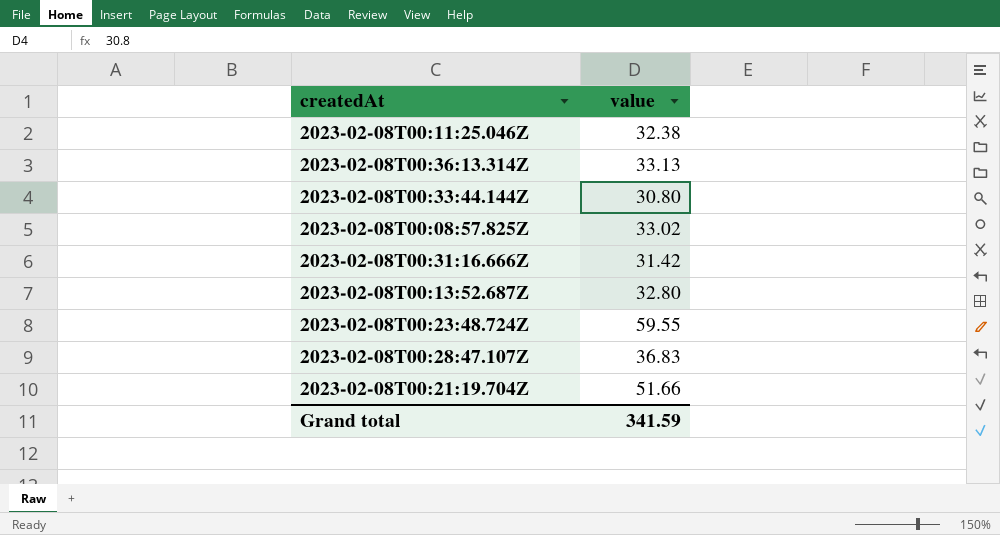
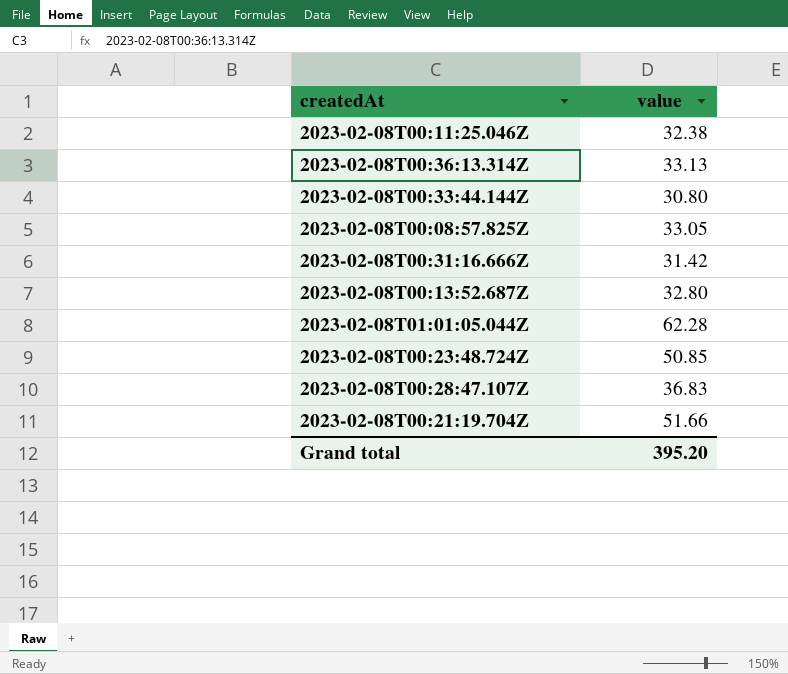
2023-02-08T00:08:57.825Z | value: 33.02 -> 33.05
row 2023-02-08T01:01:05.044Z: none -> 62.28
2023-02-08T00:23:48.724Z | value: 59.55 -> 50.85
Grand total | value: 341.59 -> 395.20

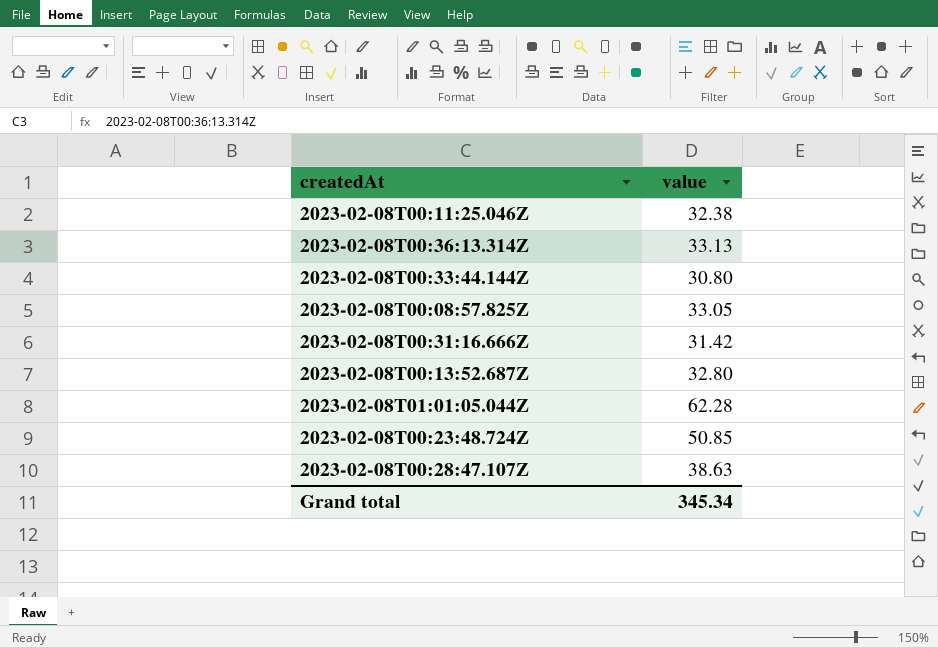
row 2023-02-08T00:21:19.704Z: 51.66 -> none
2023-02-08T00:28:47.107Z | value: 36.83 -> 38.63
Grand total | value: 395.20 -> 345.34

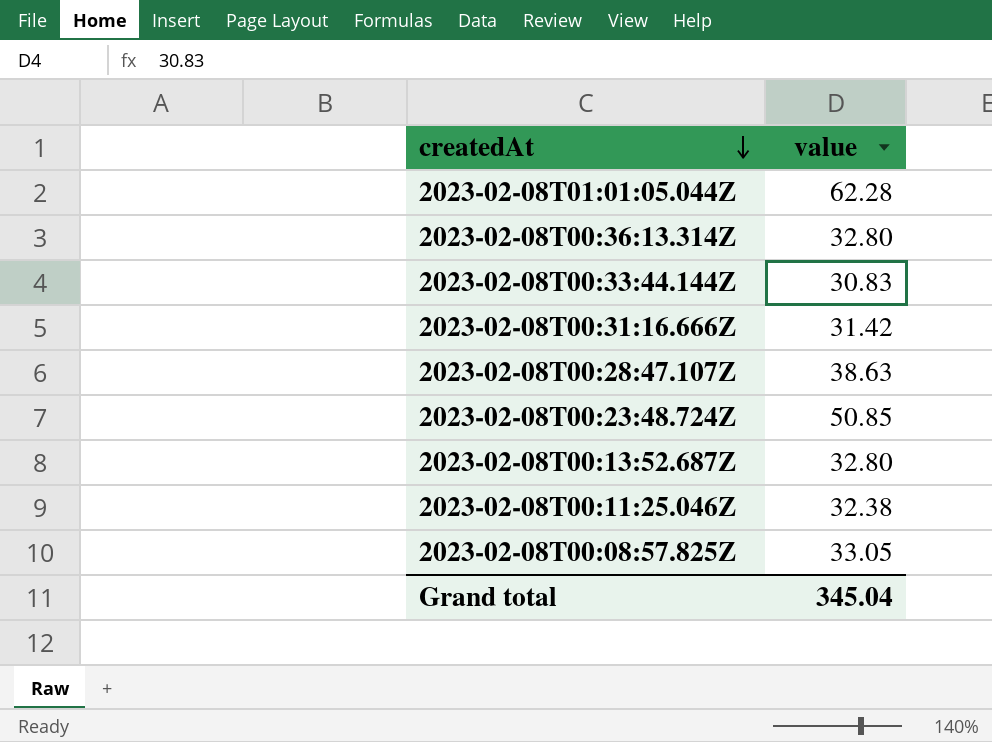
row order: none -> createdAt descending
2023-02-08T00:36:13.314Z | value: 33.13 -> 32.80
2023-02-08T00:33:44.144Z | value: 30.80 -> 30.83
Grand total | value: 345.34 -> 345.04

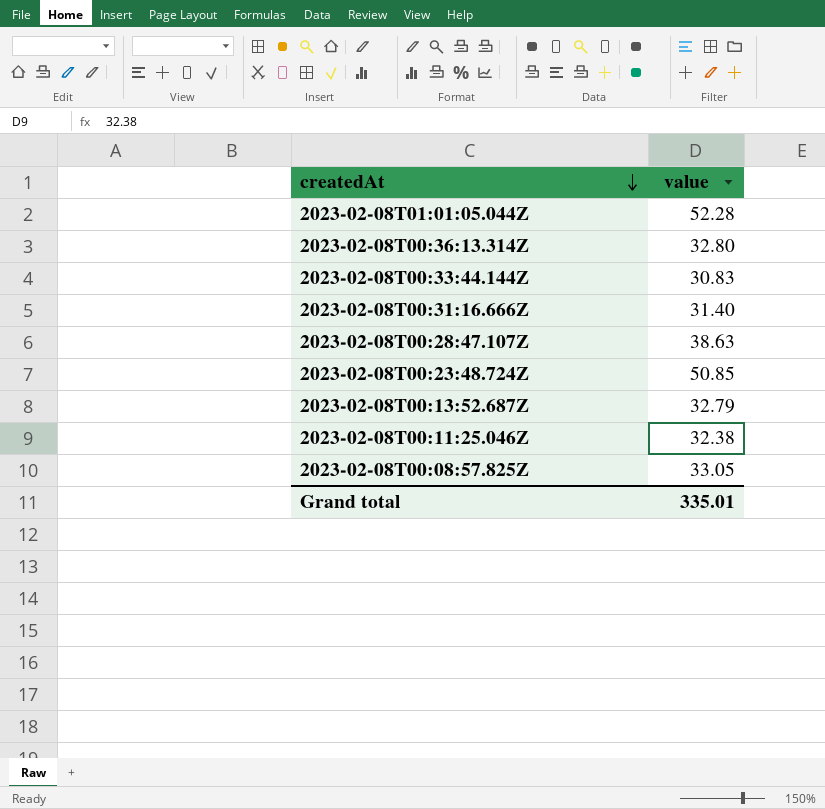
2023-02-08T01:01:05.044Z | value: 62.28 -> 52.28
2023-02-08T00:31:16.666Z | value: 31.42 -> 31.40
2023-02-08T00:13:52.687Z | value: 32.80 -> 32.79
Grand total | value: 345.04 -> 335.01

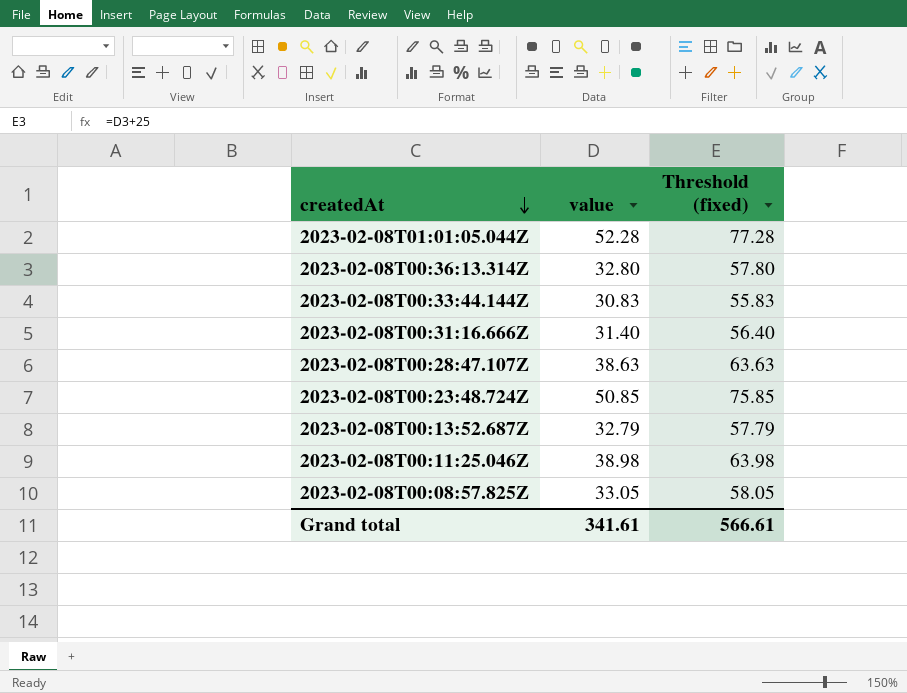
column Threshold (fixed) | formula: none -> [value] + 25
2023-02-08T00:11:25.046Z | value: 32.38 -> 38.98
Grand total | value: 335.01 -> 341.61

